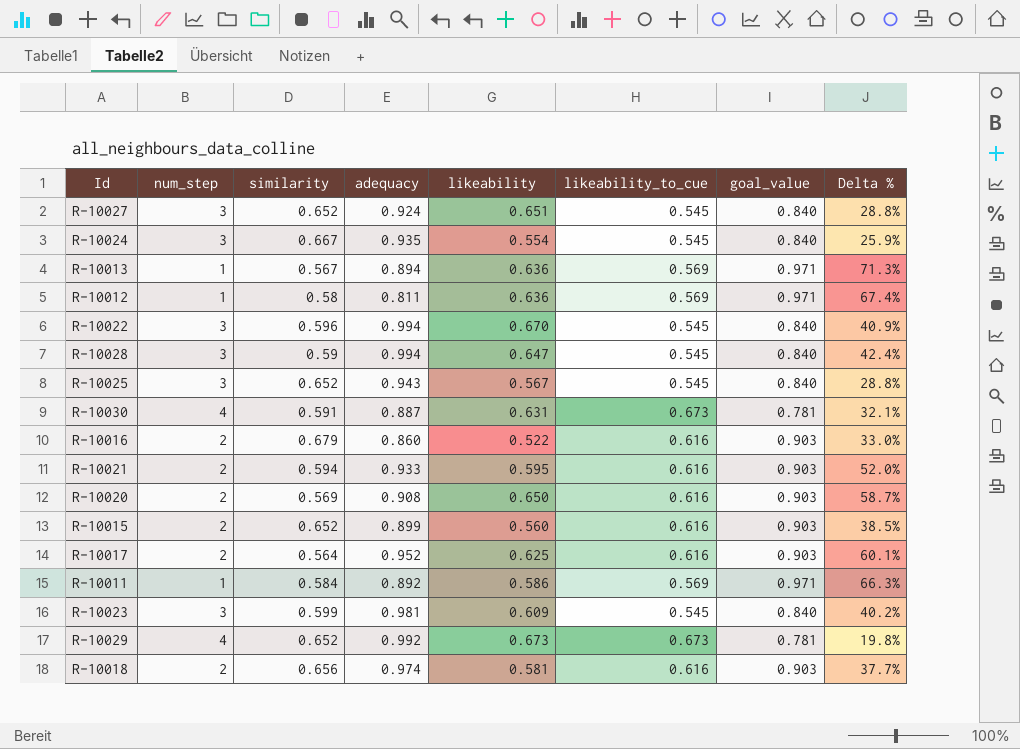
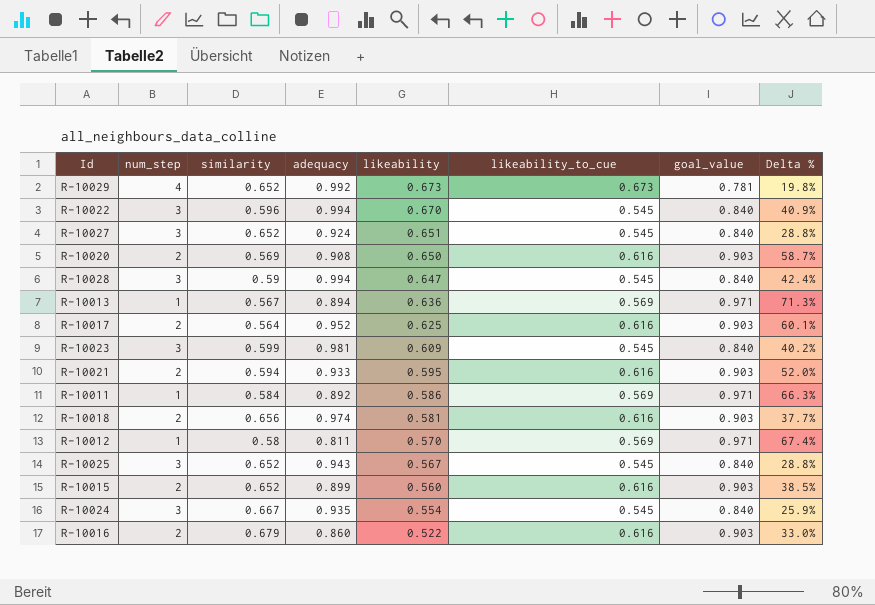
row order: none -> likeability descending
row R-10030: 4 | 0.591 | 0.887 | 0.631 | 0.673 | 0.781 | 32.1% -> none
R-10012 | likeability: 0.636 -> 0.570

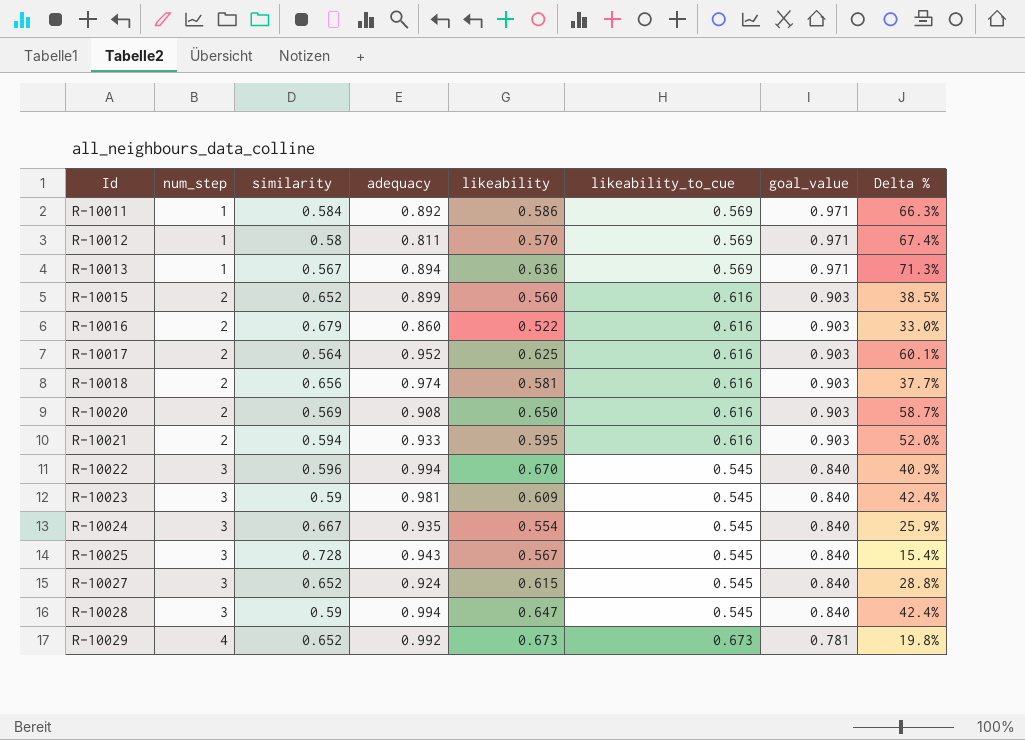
row order: likeability descending -> Id ascending
R-10023 | similarity: 0.599 -> 0.59
R-10023 | Delta %: 40.2% -> 42.4%
R-10025 | similarity: 0.652 -> 0.728
R-10025 | Delta %: 28.8% -> 15.4%
R-10027 | likeability: 0.651 -> 0.615

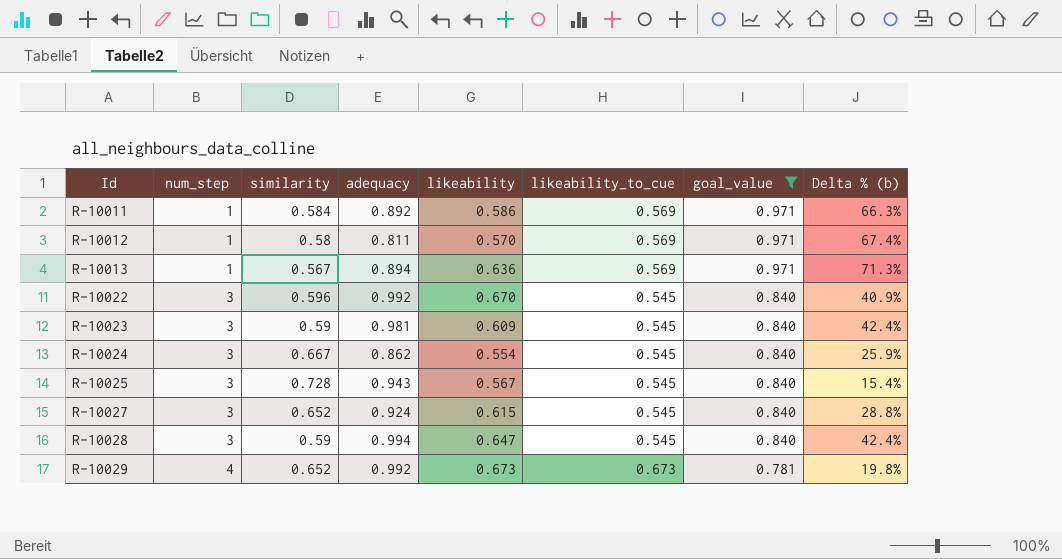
filter: none -> goal_value != 0.903
column name: Delta % -> Delta % (b)
R-10022 | adequacy: 0.994 -> 0.992
R-10024 | adequacy: 0.935 -> 0.862

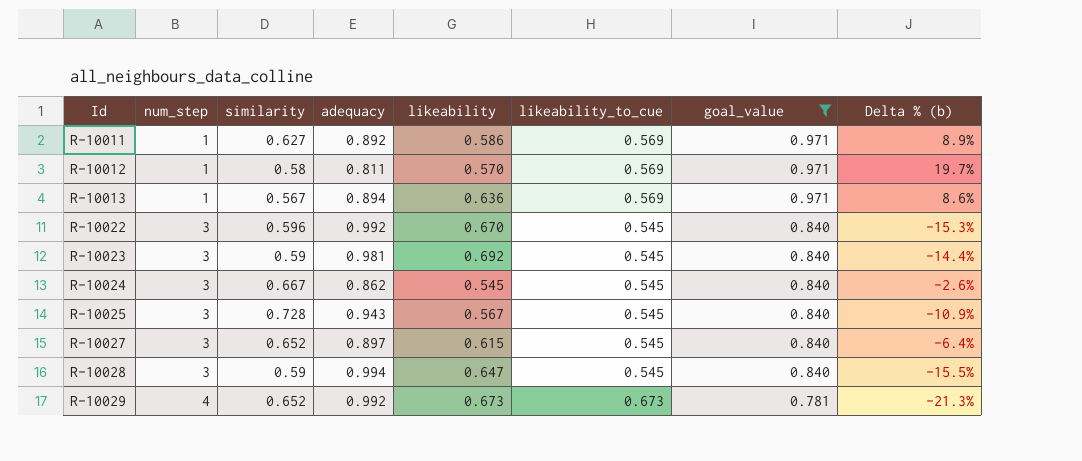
column Delta % (b) | formula: ([goal_value] - [similarity]) / [similarity] -> ([goal_value] - [adequacy]) / [adequacy]
R-10011 | similarity: 0.584 -> 0.627
R-10023 | likeability: 0.609 -> 0.692
R-10024 | likeability: 0.554 -> 0.545
R-10027 | adequacy: 0.924 -> 0.897

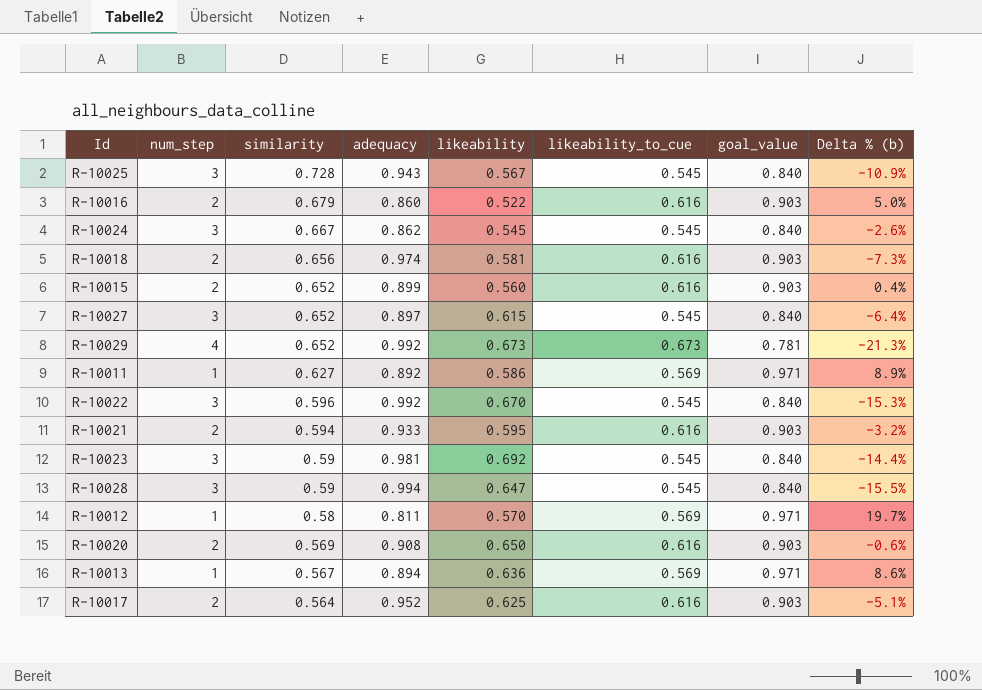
filter: goal_value != 0.903 -> none
row order: Id ascending -> similarity descending

